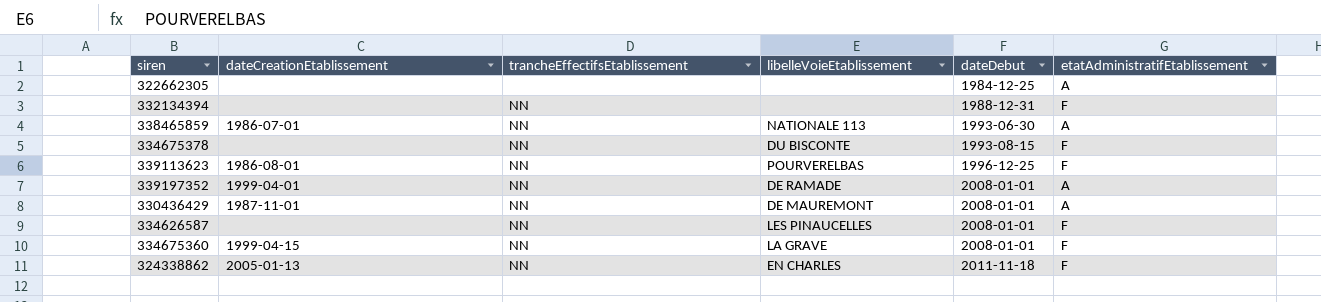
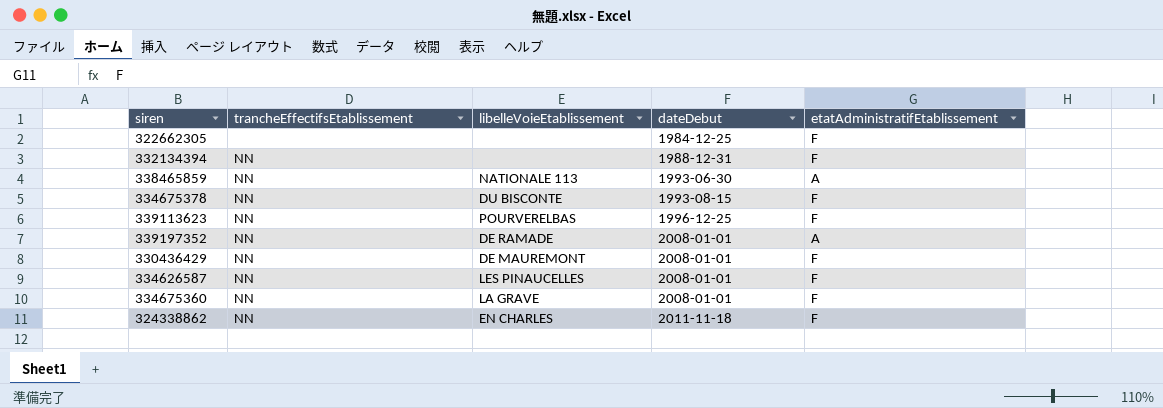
column dateCreationEtablissement | position: 2 -> none
322662305 | etatAdministratifEtablissement: A -> F
330436429 | etatAdministratifEtablissement: A -> F

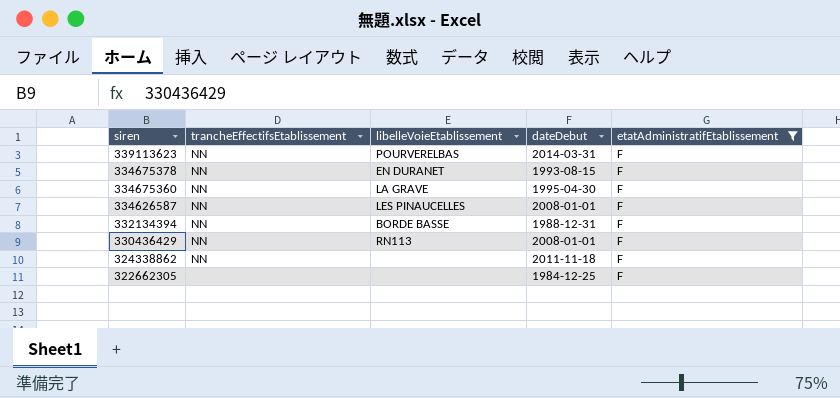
filter: none -> etatAdministratifEtablissement = F
row order: dateDebut ascending -> siren descending
339113623 | dateDebut: 1996-12-25 -> 2014-03-31
334675378 | libelleVoieEtablissement: DU BISCONTE -> EN DURANET
334675360 | dateDebut: 2008-01-01 -> 1995-04-30
332134394 | libelleVoieEtablissement: none -> BORDE BASSE
330436429 | libelleVoieEtablissement: DE MAUREMONT -> RN113
324338862 | libelleVoieEtablissement: EN CHARLES -> none

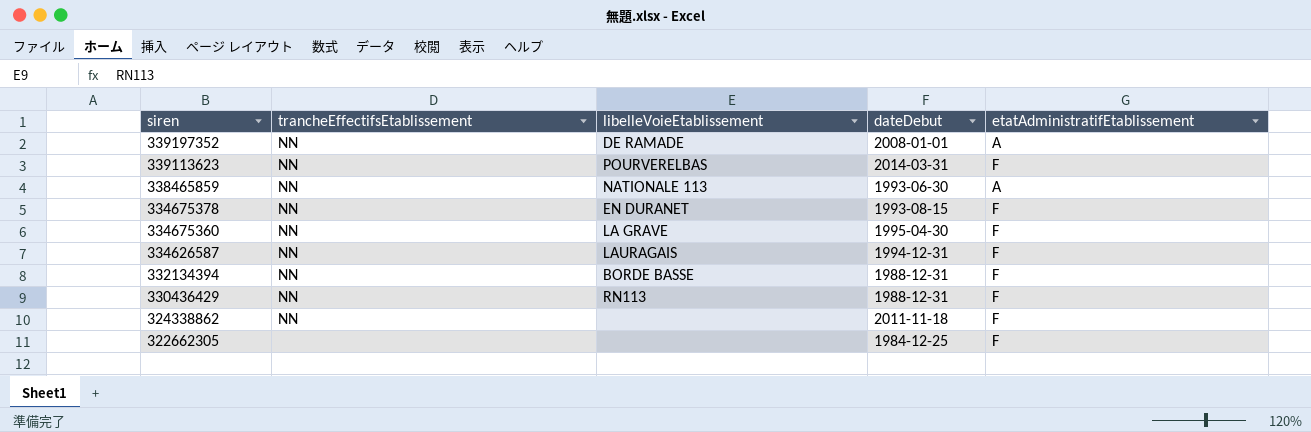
filter: etatAdministratifEtablissement = F -> none
334626587 | libelleVoieEtablissement: LES PINAUCELLES -> LAURAGAIS
334626587 | dateDebut: 2008-01-01 -> 1994-12-31
330436429 | dateDebut: 2008-01-01 -> 1988-12-31

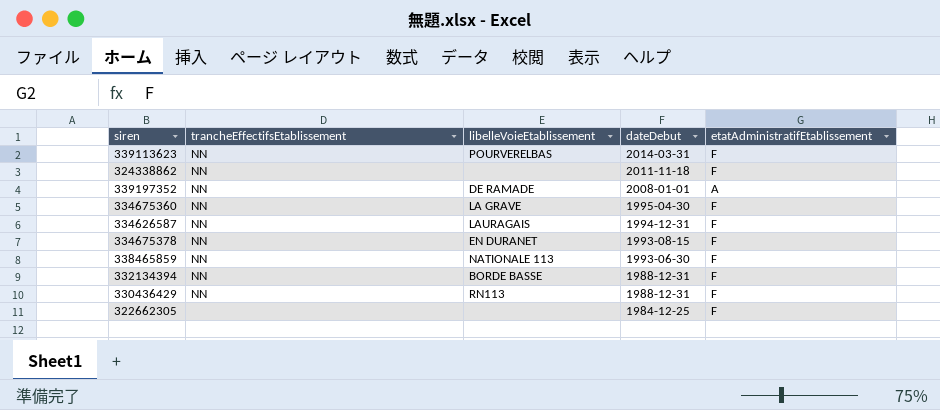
row order: siren descending -> dateDebut descending
338465859 | etatAdministratifEtablissement: A -> F

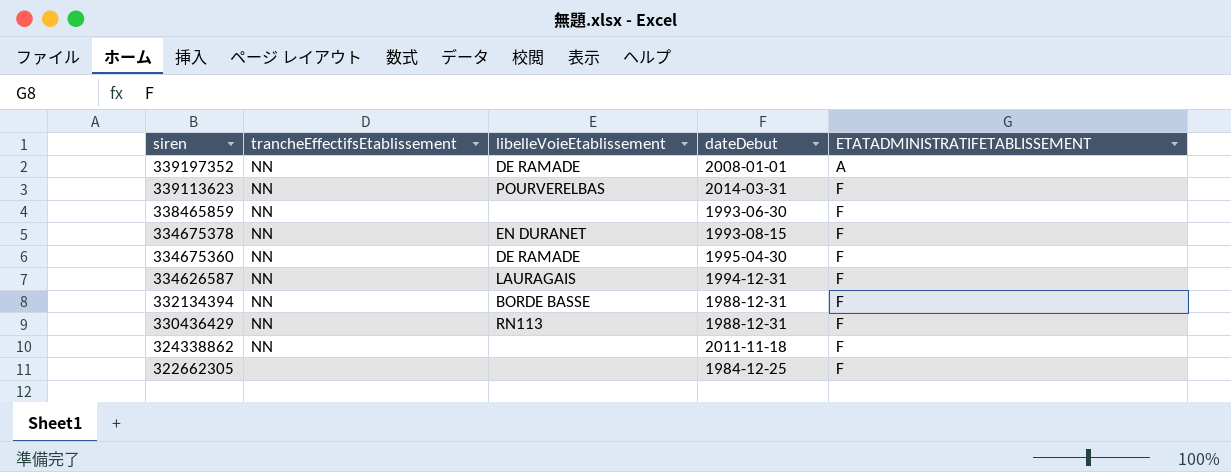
row order: dateDebut descending -> siren descending
column name: etatAdministratifEtablissement -> ETATADMINISTRATIFETABLISSEMENT
338465859 | libelleVoieEtablissement: NATIONALE 113 -> none
334675360 | libelleVoieEtablissement: LA GRAVE -> DE RAMADE

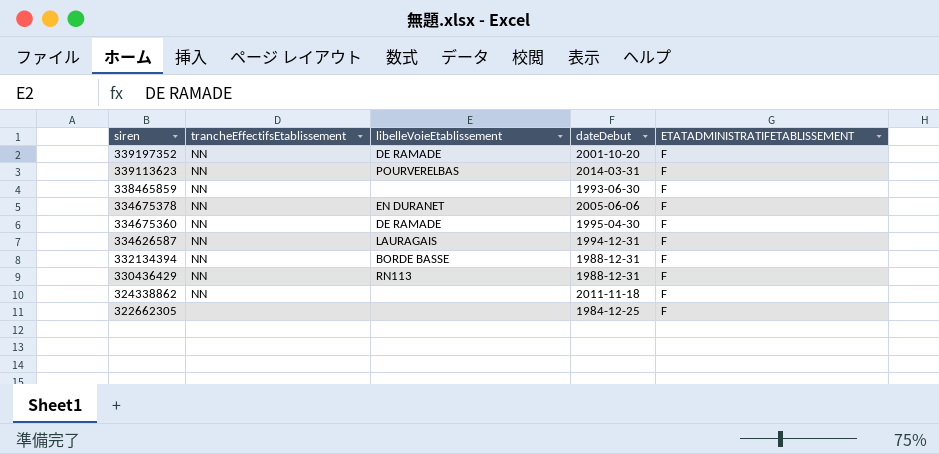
339197352 | dateDebut: 2008-01-01 -> 2001-10-20
339197352 | ETATADMINISTRATIFETABLISSEMENT: A -> F
334675378 | dateDebut: 1993-08-15 -> 2005-06-06

